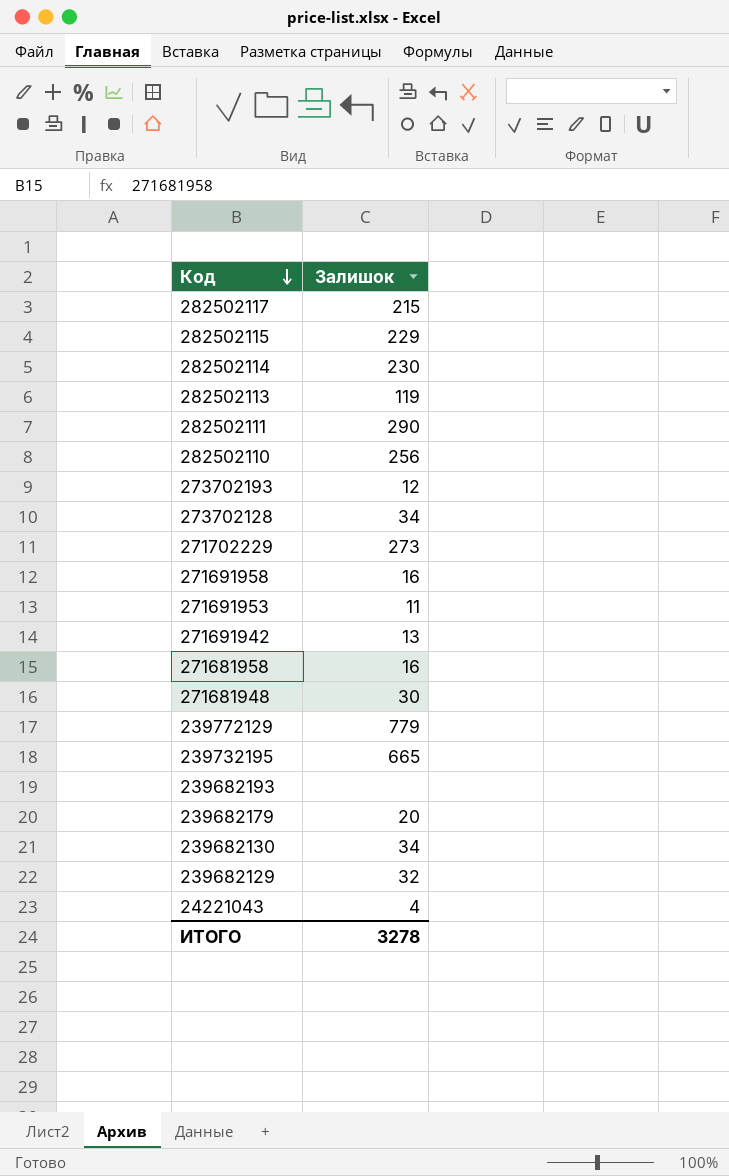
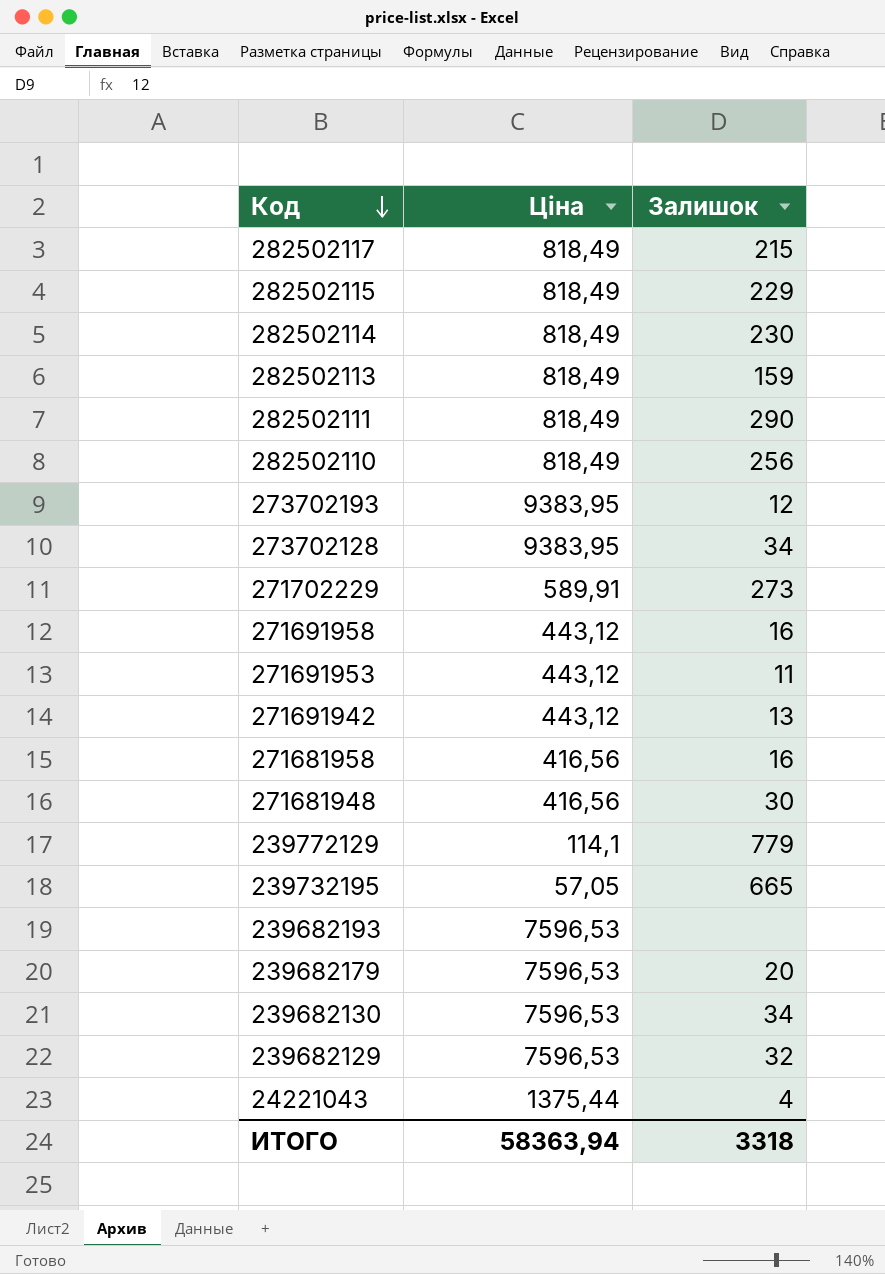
column Ціна | position: none -> 2
282502113 | Залишок: 119 -> 159
ИТОГО | Залишок: 3278 -> 3318

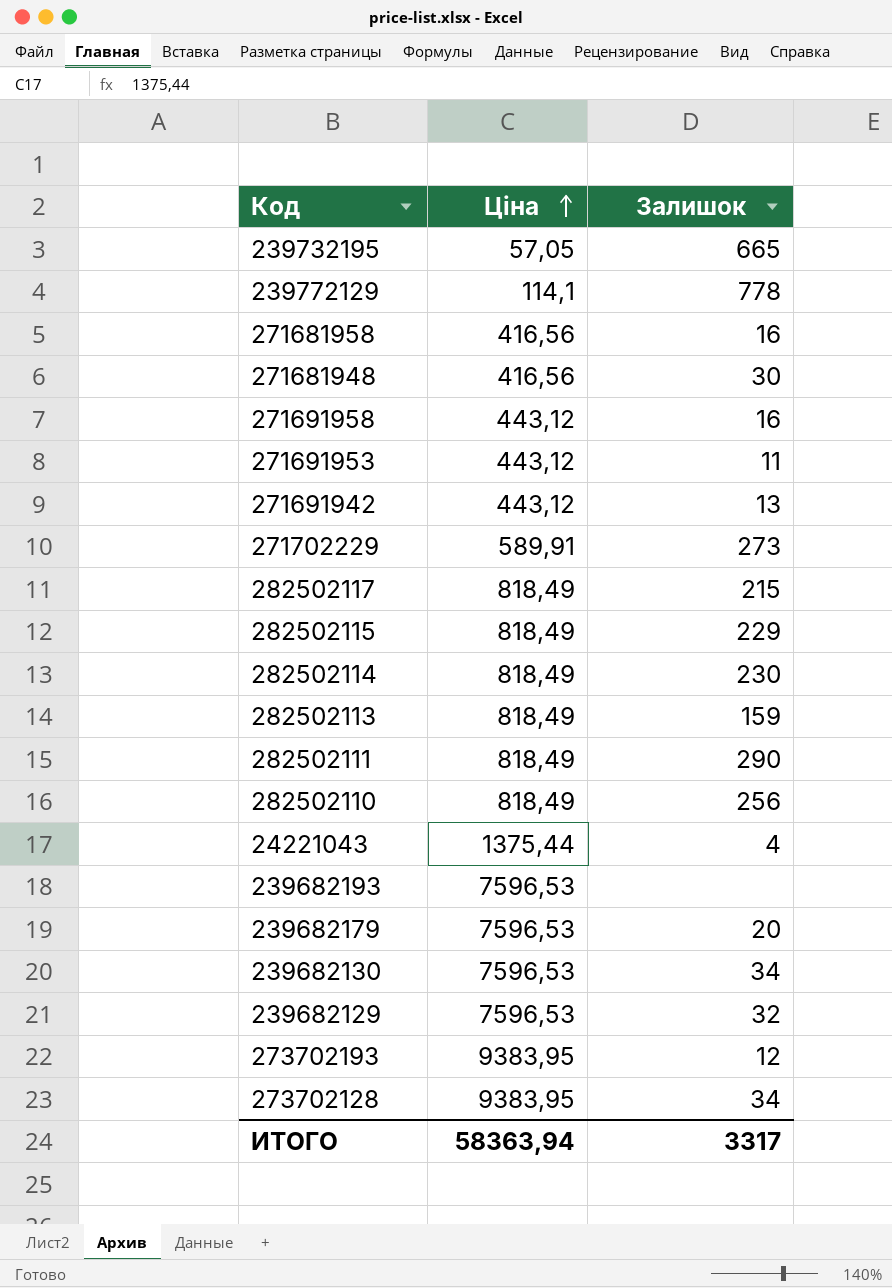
row order: Код descending -> Ціна ascending
239772129 | Залишок: 779 -> 778
ИТОГО | Залишок: 3318 -> 3317

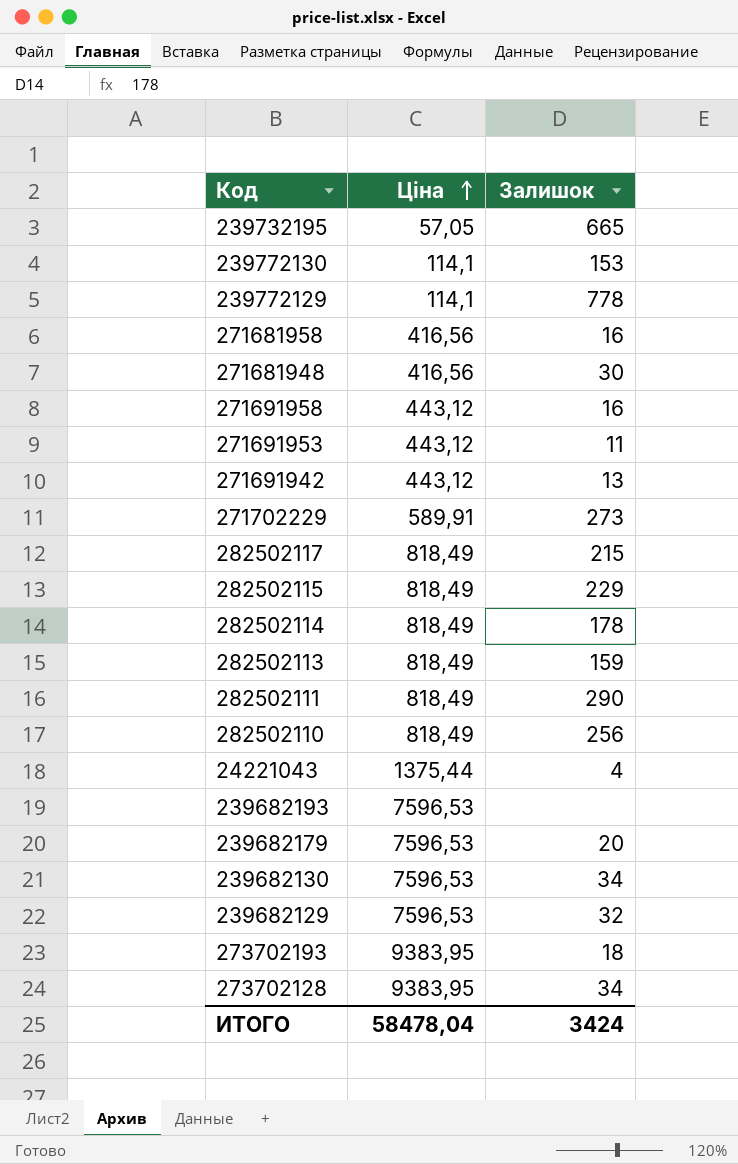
row 239772130: none -> 114,1 | 153
282502114 | Залишок: 230 -> 178
273702193 | Залишок: 12 -> 18
ИТОГО | Ціна: 58363,94 -> 58478,04
ИТОГО | Залишок: 3317 -> 3424

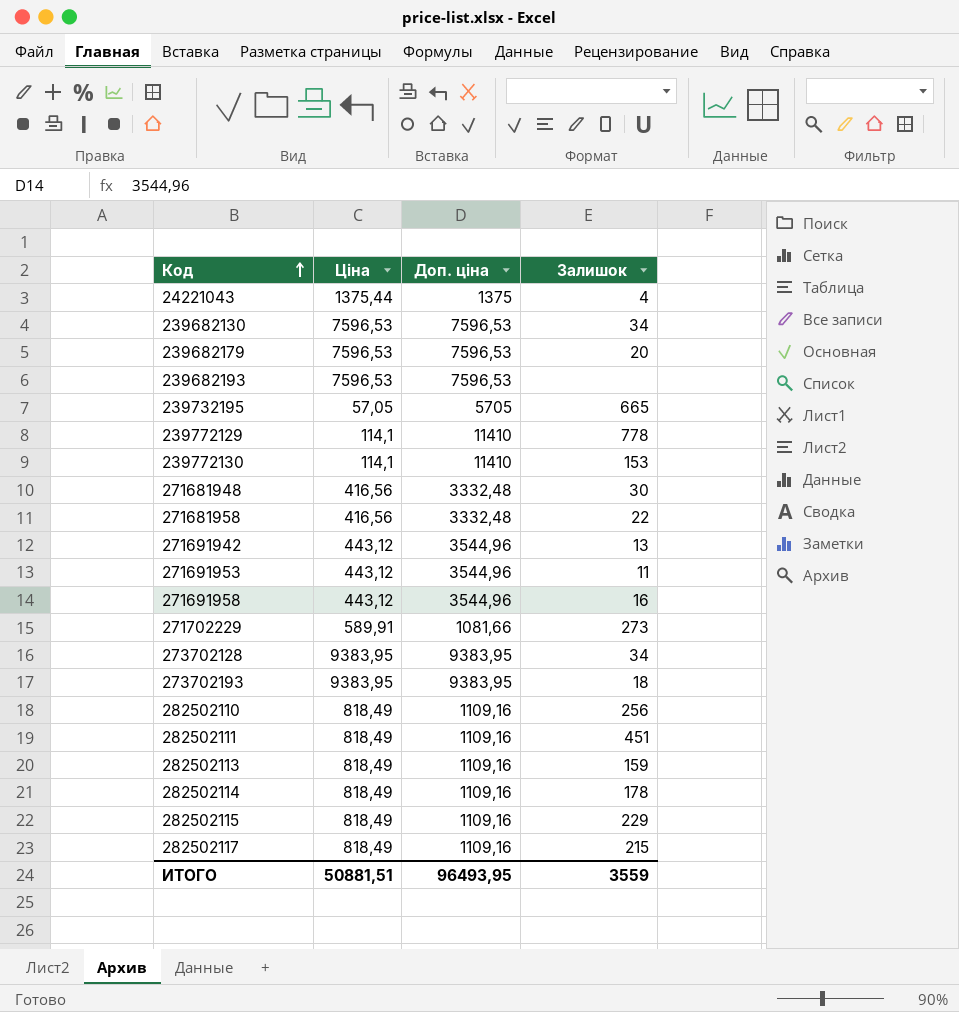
row order: Ціна ascending -> Код ascending
column Доп. ціна | position: none -> 3
row 239682129: 7596,53 | 32 -> none
271681958 | Залишок: 16 -> 22
282502111 | Залишок: 290 -> 451
ИТОГО | Ціна: 58478,04 -> 50881,51
ИТОГО | Залишок: 3424 -> 3559

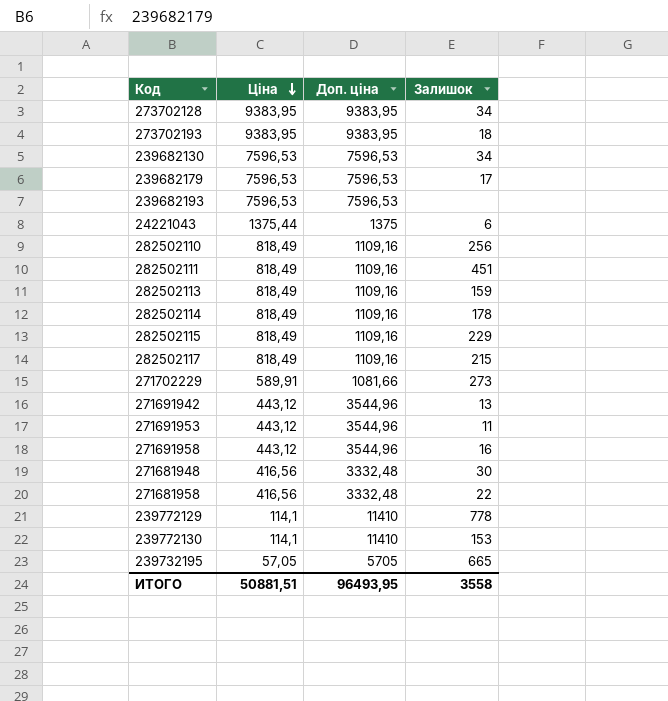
row order: Код ascending -> Ціна descending
239682179 | Залишок: 20 -> 17
24221043 | Залишок: 4 -> 6
ИТОГО | Залишок: 3559 -> 3558

